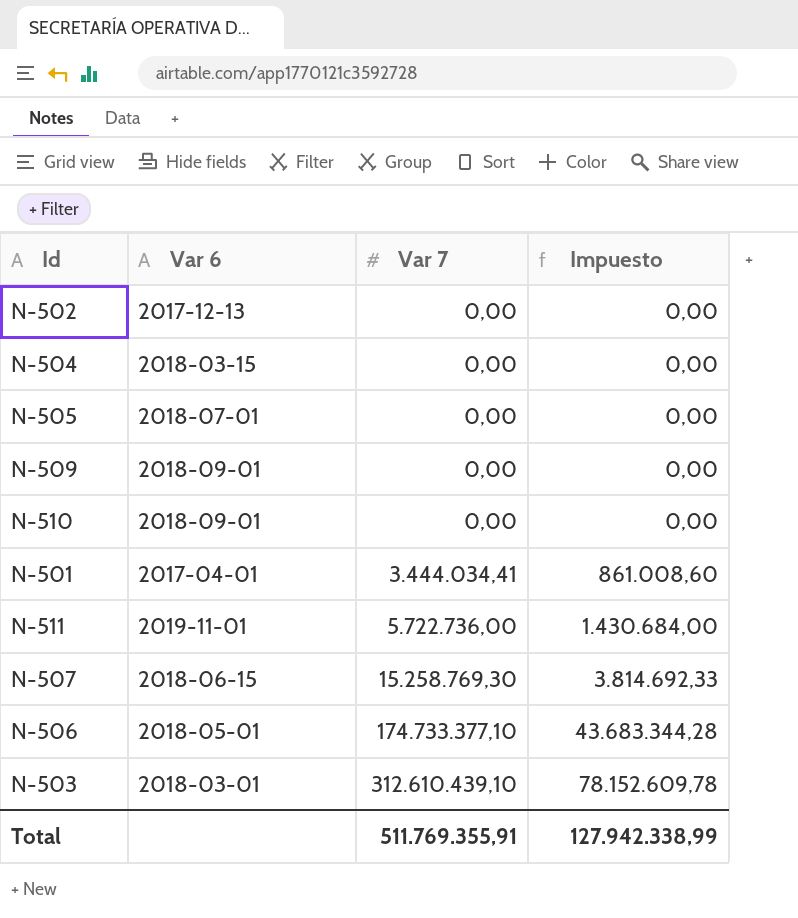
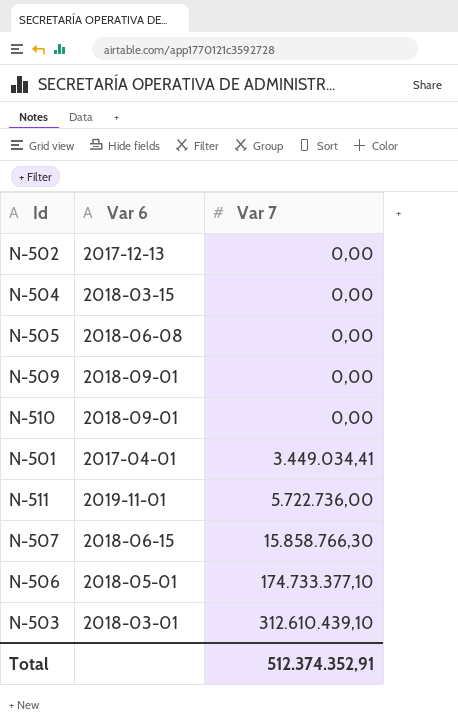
column Impuesto | formula: [Var 7] * 0,25 -> none
N-505 | Var 6: 2018-07-01 -> 2018-06-08
N-501 | Var 7: 3.444.034,41 -> 3.449.034,41
N-507 | Var 7: 15.258.769,30 -> 15.858.766,30
Total | Var 7: 511.769.355,91 -> 512.374.352,91

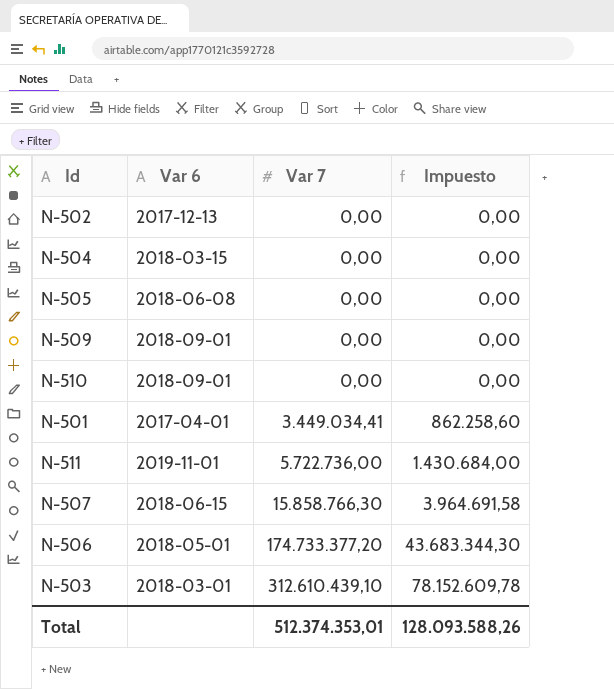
column Impuesto | formula: none -> [Var 7] * 0,25
N-506 | Var 7: 174.733.377,10 -> 174.733.377,20
Total | Var 7: 512.374.352,91 -> 512.374.353,01

